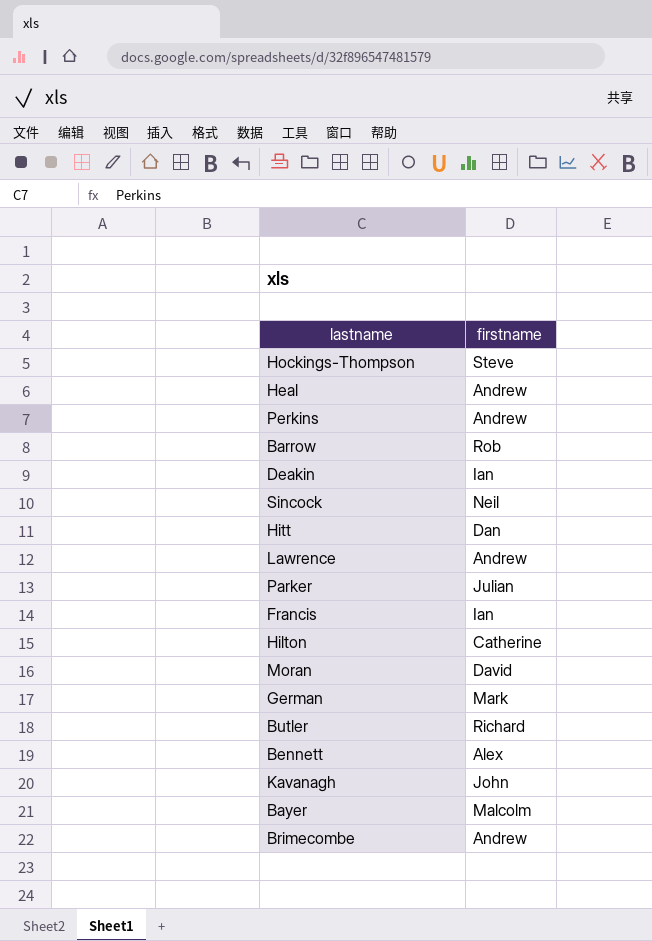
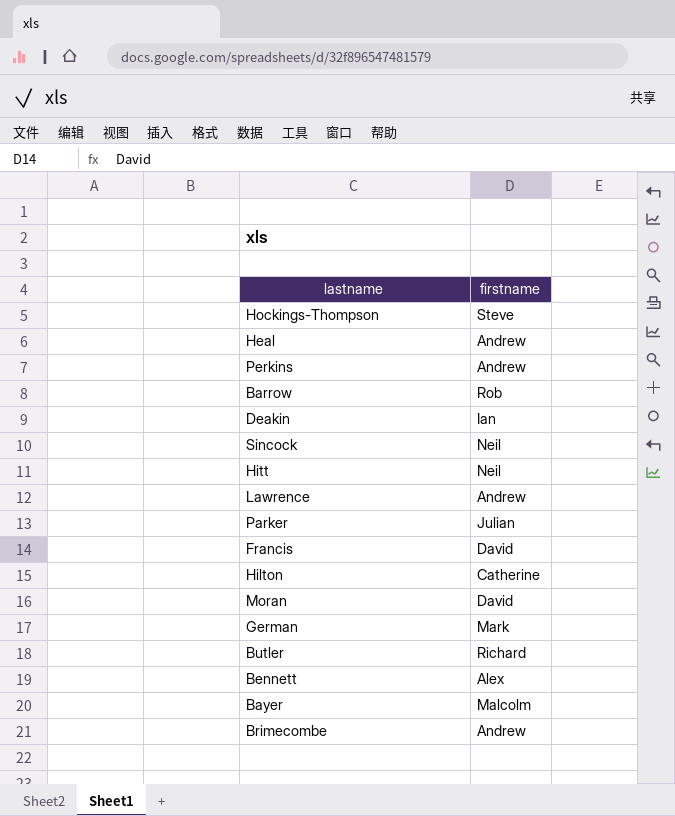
row Kavanagh: John -> none
Hitt | firstname: Dan -> Neil
Francis | firstname: Ian -> David

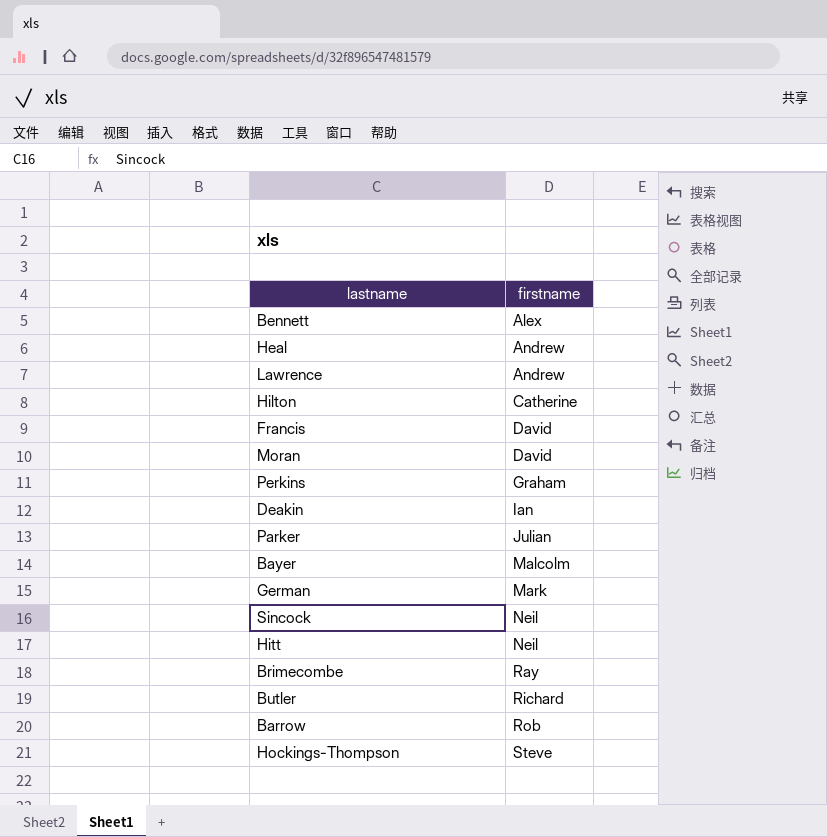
row order: none -> firstname ascending
Perkins | firstname: Andrew -> Graham
Brimecombe | firstname: Andrew -> Ray

